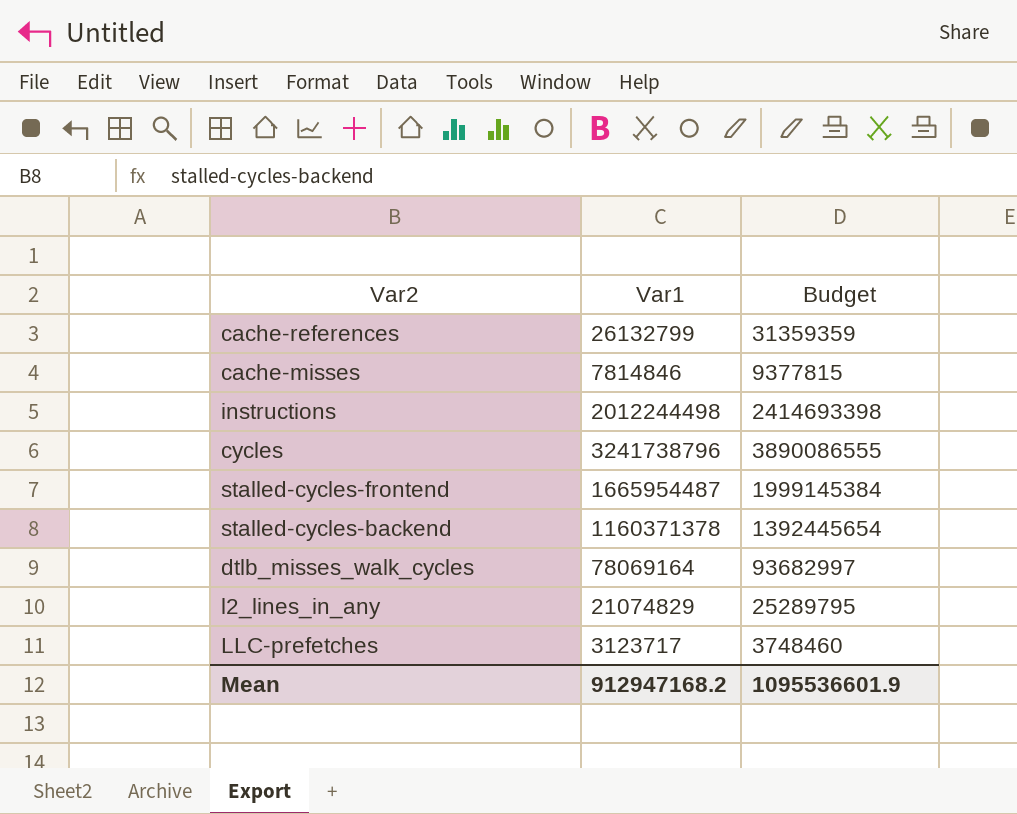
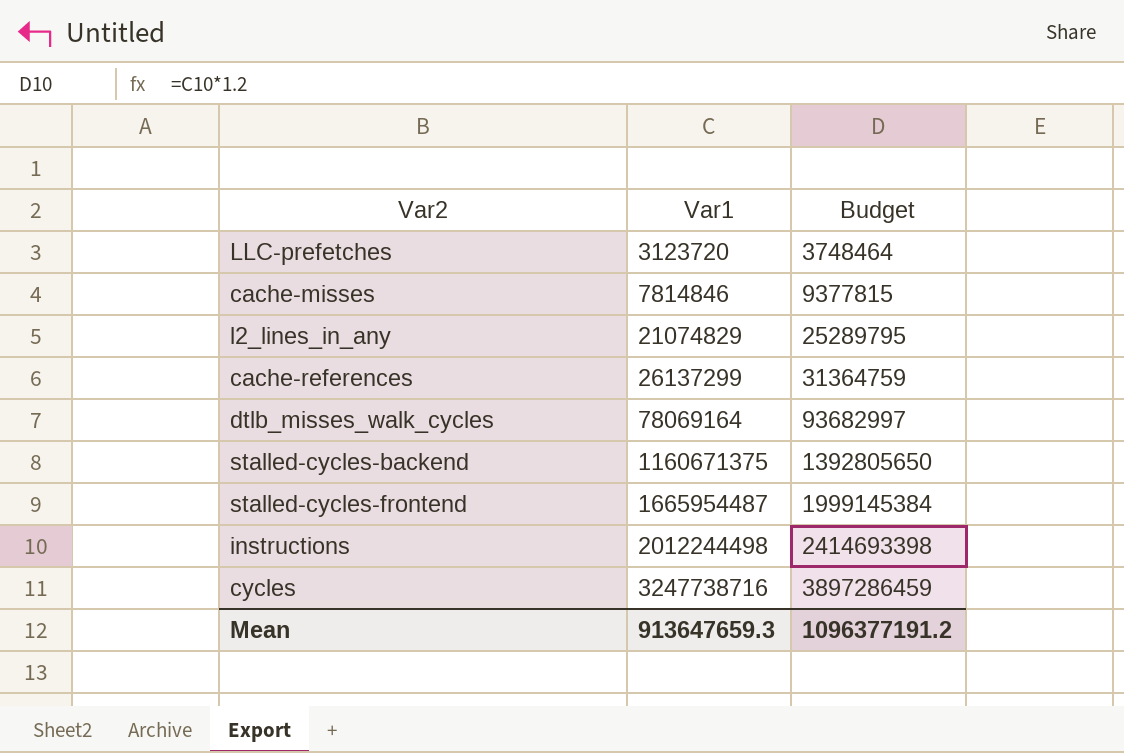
row order: none -> Var1 ascending
LLC-prefetches | Var1: 3123717 -> 3123720
LLC-prefetches | Budget: 3748460 -> 3748464
cache-references | Var1: 26132799 -> 26137299
cache-references | Budget: 31359359 -> 31364759
stalled-cycles-backend | Var1: 1160371378 -> 1160671375
stalled-cycles-backend | Budget: 1392445654 -> 1392805650
cycles | Var1: 3241738796 -> 3247738716
cycles | Budget: 3890086555 -> 3897286459
Mean | Var1: 912947168.2 -> 913647659.3
Mean | Budget: 1095536601.9 -> 1096377191.2

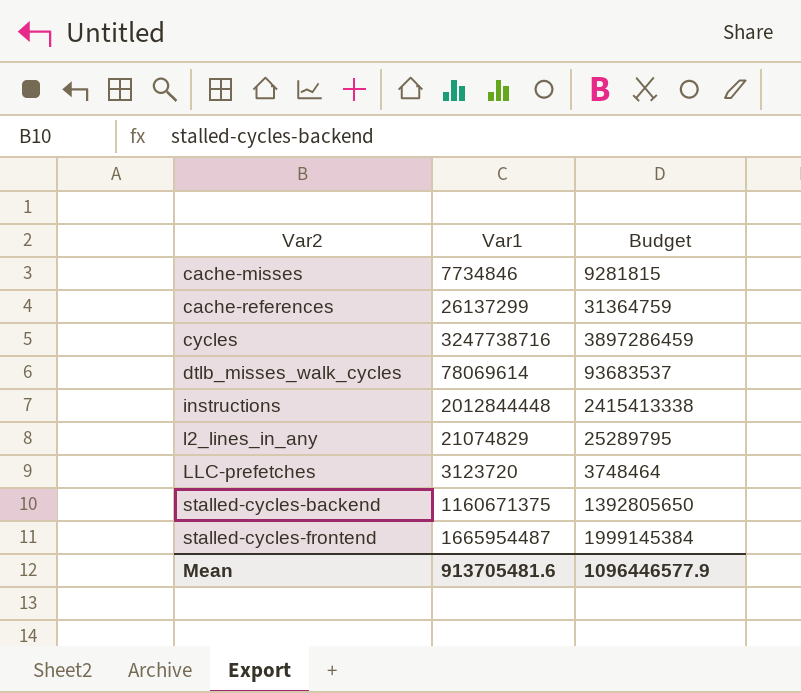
row order: Var1 ascending -> Var2 ascending
cache-misses | Var1: 7814846 -> 7734846
cache-misses | Budget: 9377815 -> 9281815
dtlb_misses_walk_cycles | Var1: 78069164 -> 78069614
dtlb_misses_walk_cycles | Budget: 93682997 -> 93683537
instructions | Var1: 2012244498 -> 2012844448
instructions | Budget: 2414693398 -> 2415413338
Mean | Var1: 913647659.3 -> 913705481.6
Mean | Budget: 1096377191.2 -> 1096446577.9

